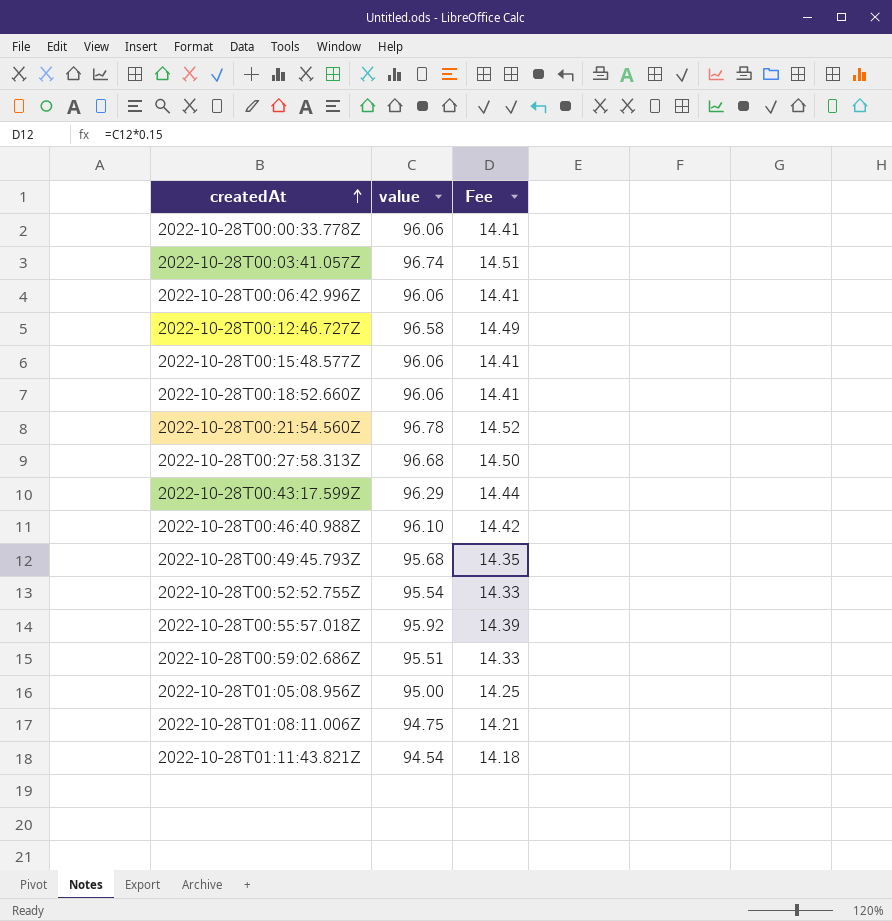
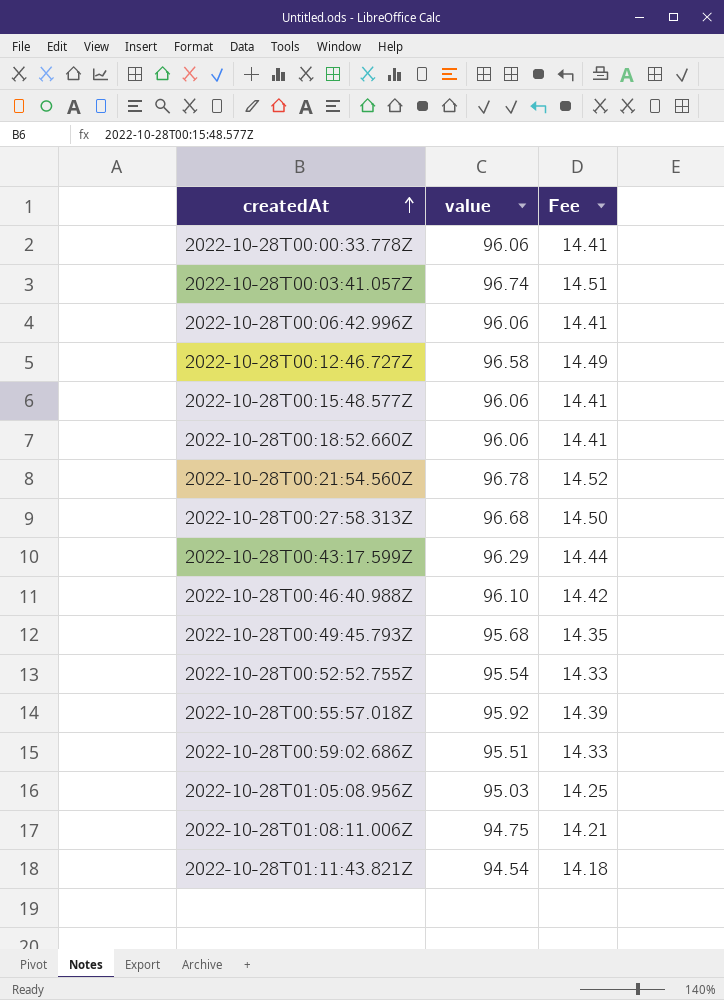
2022-10-28T01:05:08.956Z | value: 95.00 -> 95.03

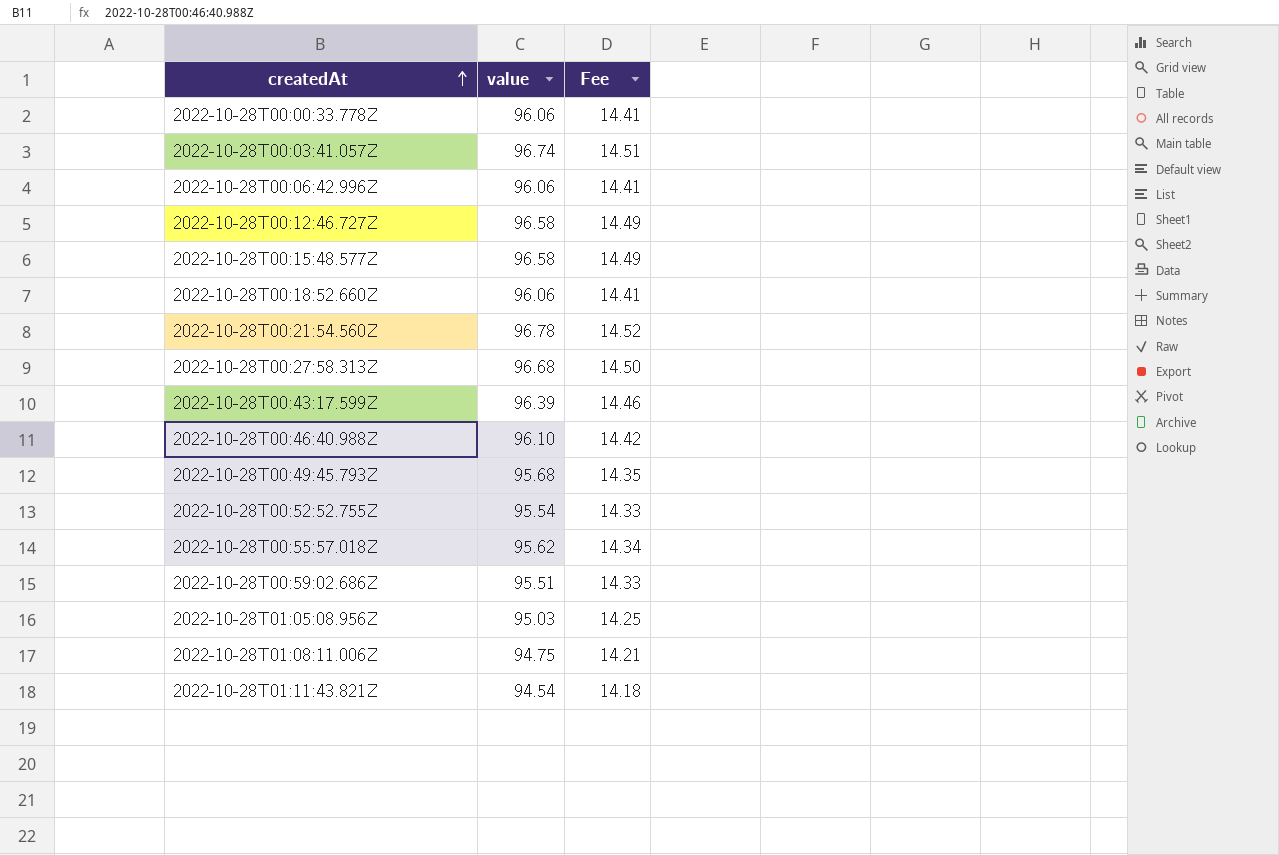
2022-10-28T00:15:48.577Z | value: 96.06 -> 96.58
2022-10-28T00:15:48.577Z | Fee: 14.41 -> 14.49
2022-10-28T00:43:17.599Z | value: 96.29 -> 96.39
2022-10-28T00:43:17.599Z | Fee: 14.44 -> 14.46
2022-10-28T00:55:57.018Z | value: 95.92 -> 95.62
2022-10-28T00:55:57.018Z | Fee: 14.39 -> 14.34

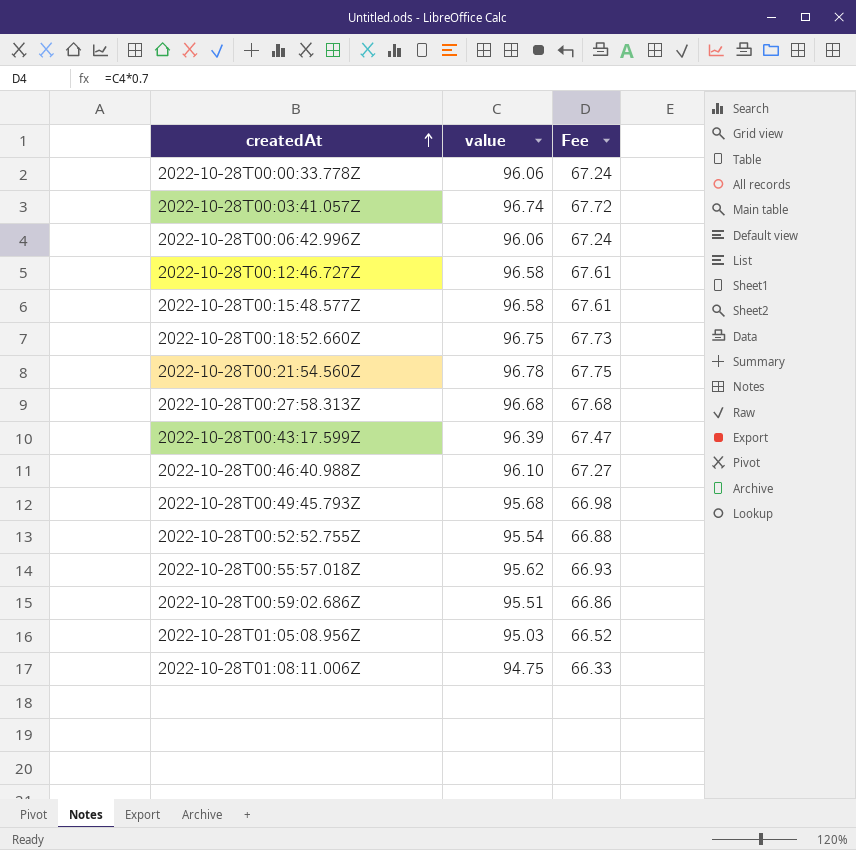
column Fee | formula: [value] * 0.15 -> [value] * 0.7
row 2022-10-28T01:11:43.821Z: 94.54 | 14.18 -> none
2022-10-28T00:18:52.660Z | value: 96.06 -> 96.75

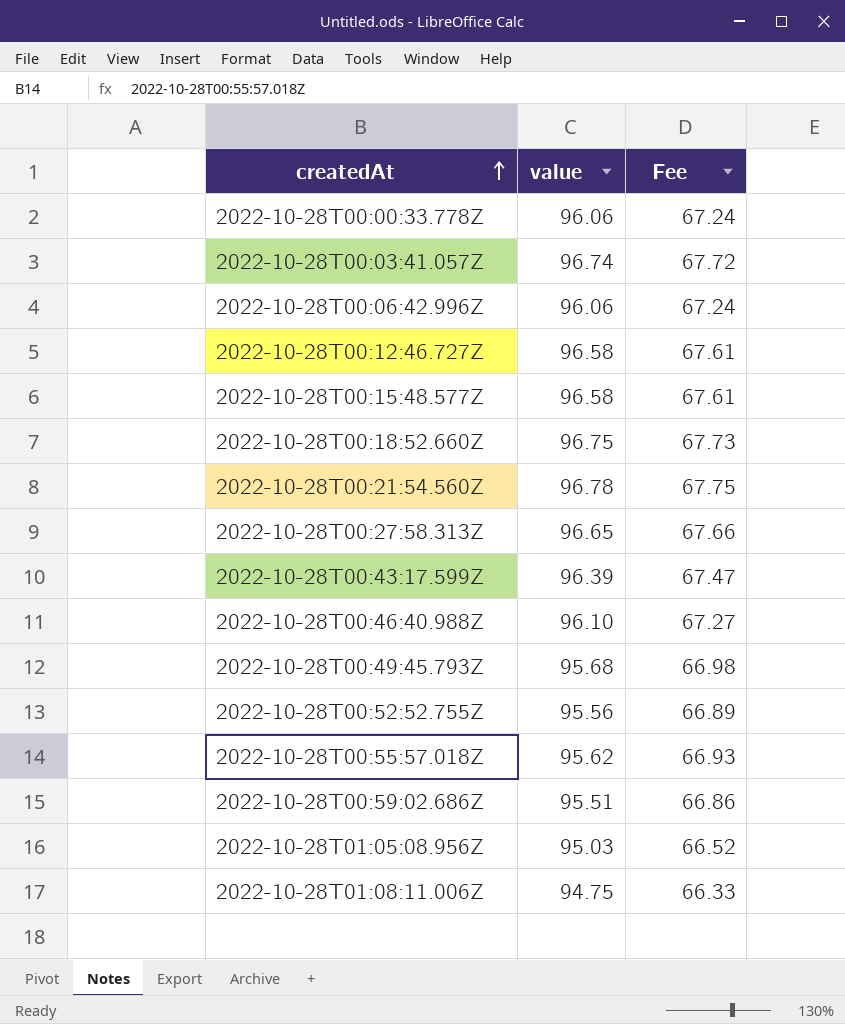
2022-10-28T00:27:58.313Z | value: 96.68 -> 96.65
2022-10-28T00:27:58.313Z | Fee: 67.68 -> 67.66
2022-10-28T00:52:52.755Z | value: 95.54 -> 95.56
2022-10-28T00:52:52.755Z | Fee: 66.88 -> 66.89

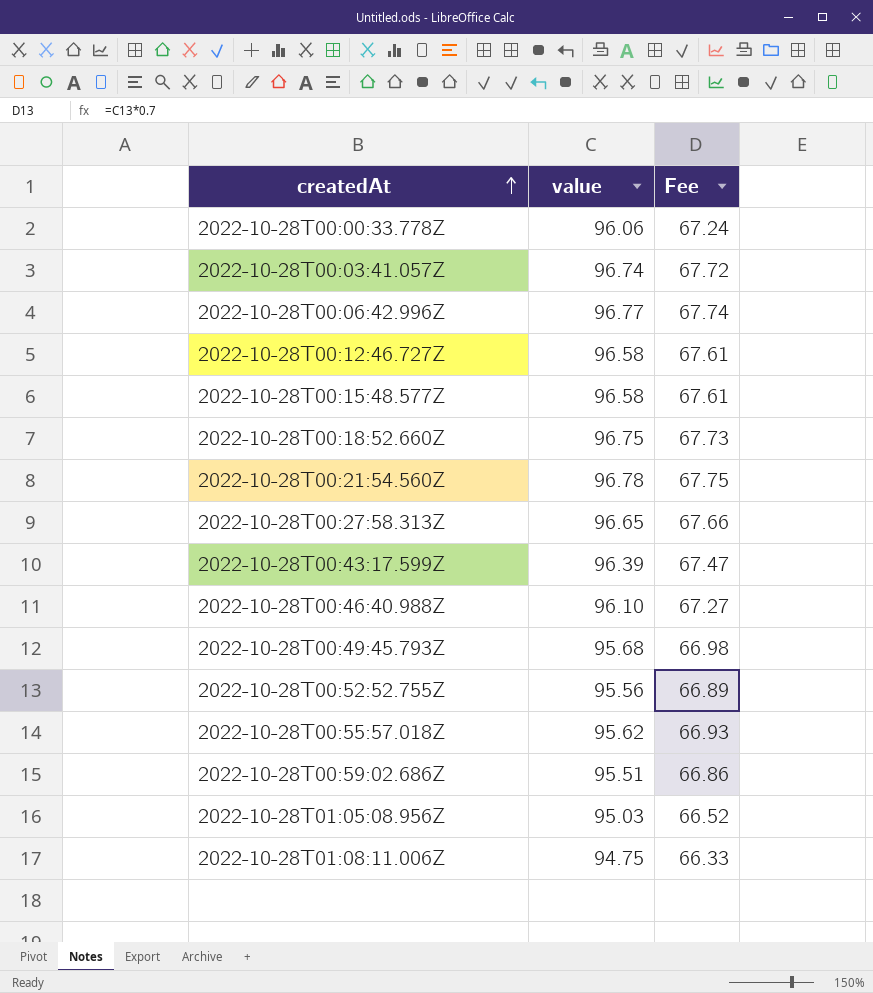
2022-10-28T00:06:42.996Z | value: 96.06 -> 96.77
2022-10-28T00:06:42.996Z | Fee: 67.24 -> 67.74

